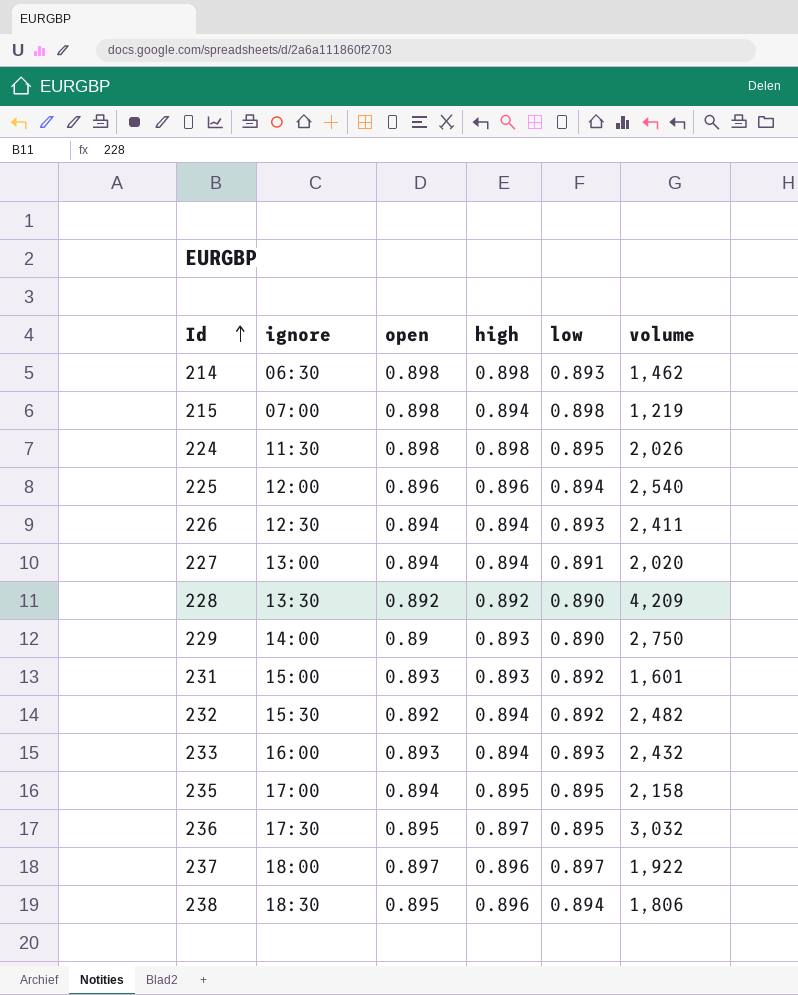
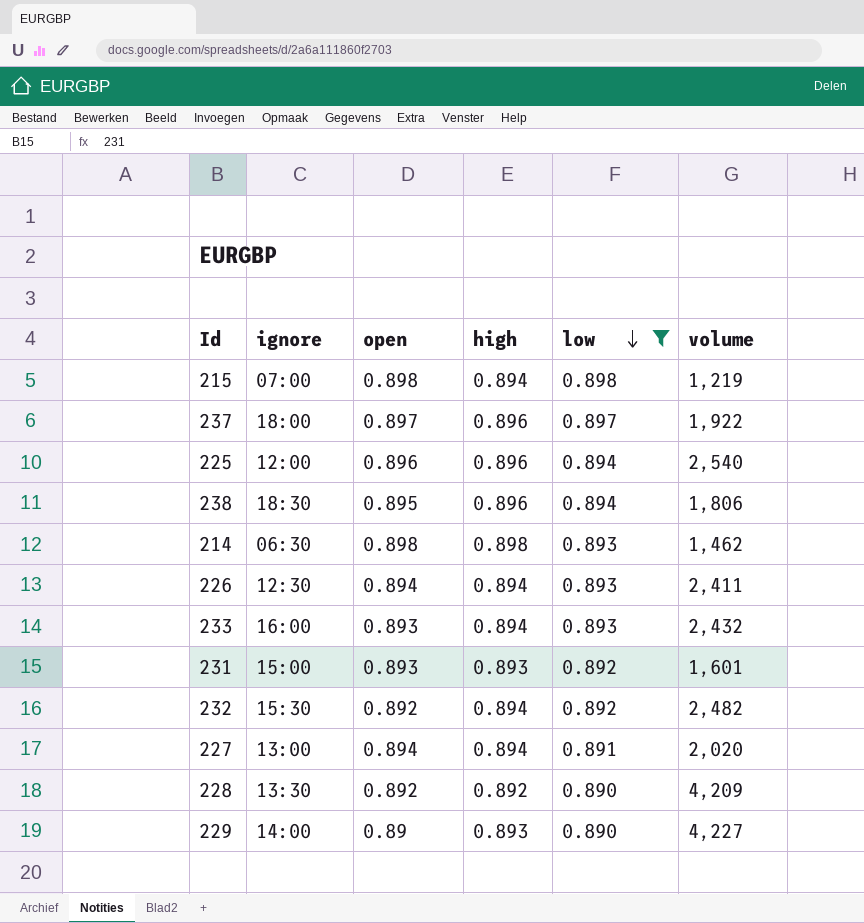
filter: none -> low != 0.895
row order: Id ascending -> low descending
229 | volume: 2,750 -> 4,227

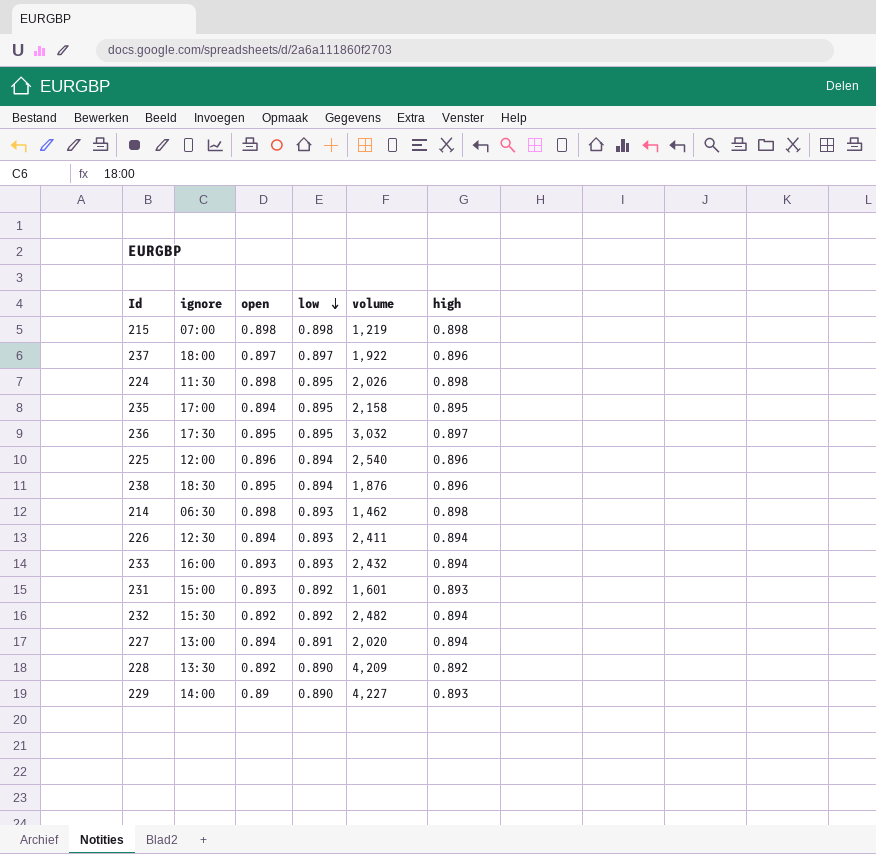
filter: low != 0.895 -> none
column high | position: 4 -> 6
215 | high: 0.894 -> 0.898
238 | volume: 1,806 -> 1,876

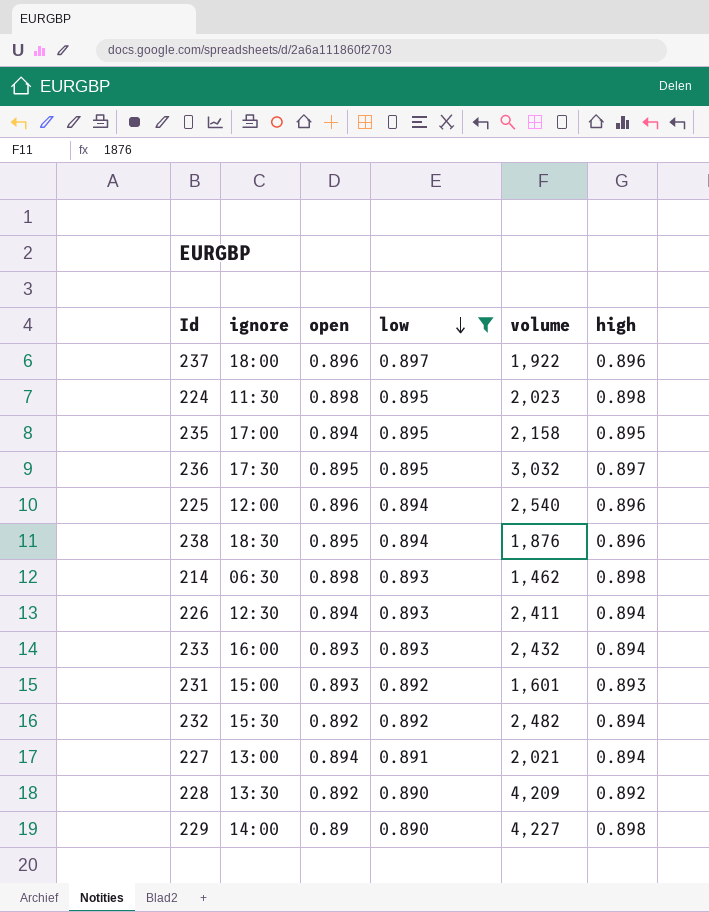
filter: none -> low != 0.898
237 | open: 0.897 -> 0.896
224 | volume: 2,026 -> 2,023
227 | volume: 2,020 -> 2,021
229 | high: 0.893 -> 0.898

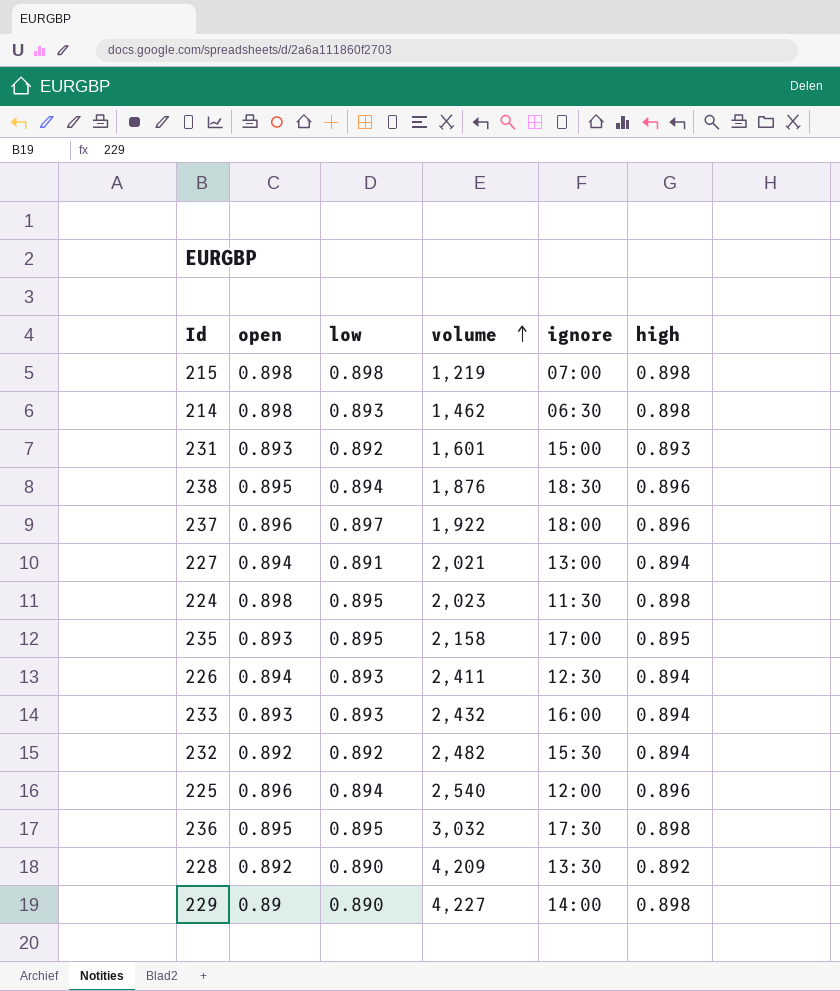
filter: low != 0.898 -> none
row order: low descending -> volume ascending
column ignore | position: 2 -> 5
235 | open: 0.894 -> 0.893
236 | high: 0.897 -> 0.898

